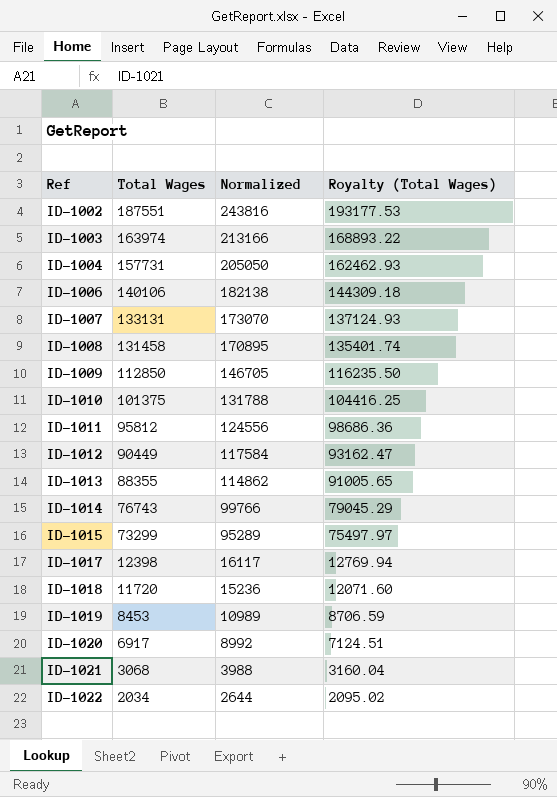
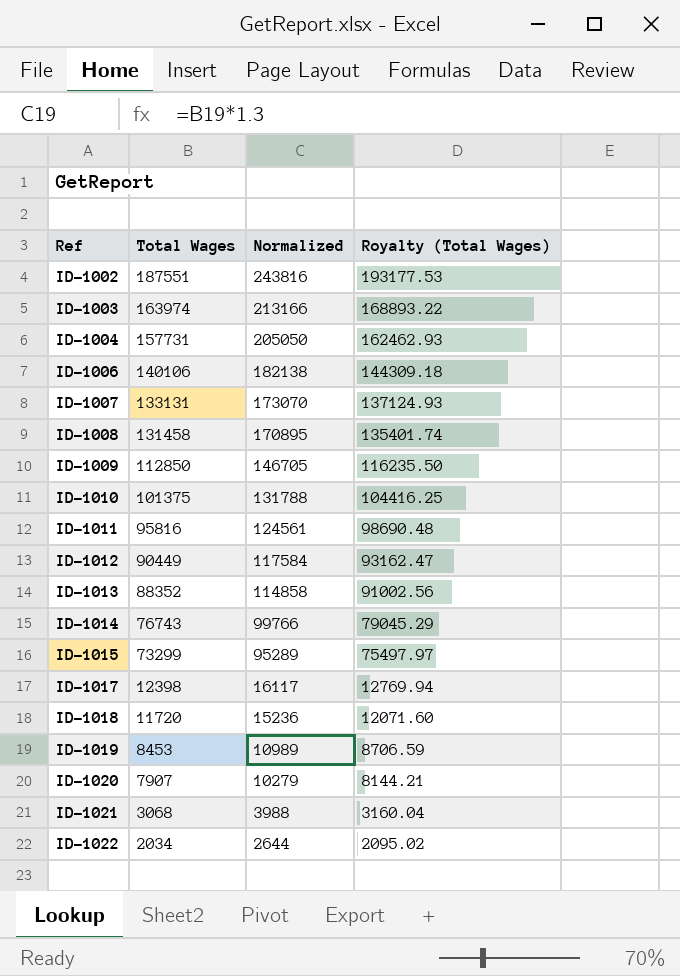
ID-1011 | Total Wages: 95812 -> 95816
ID-1011 | Normalized: 124556 -> 124561
ID-1011 | Royalty (Total Wages): 98686.36 -> 98690.48
ID-1013 | Total Wages: 88355 -> 88352
ID-1013 | Normalized: 114862 -> 114858
ID-1013 | Royalty (Total Wages): 91005.65 -> 91002.56
ID-1020 | Total Wages: 6917 -> 7907
ID-1020 | Normalized: 8992 -> 10279
ID-1020 | Royalty (Total Wages): 7124.51 -> 8144.21

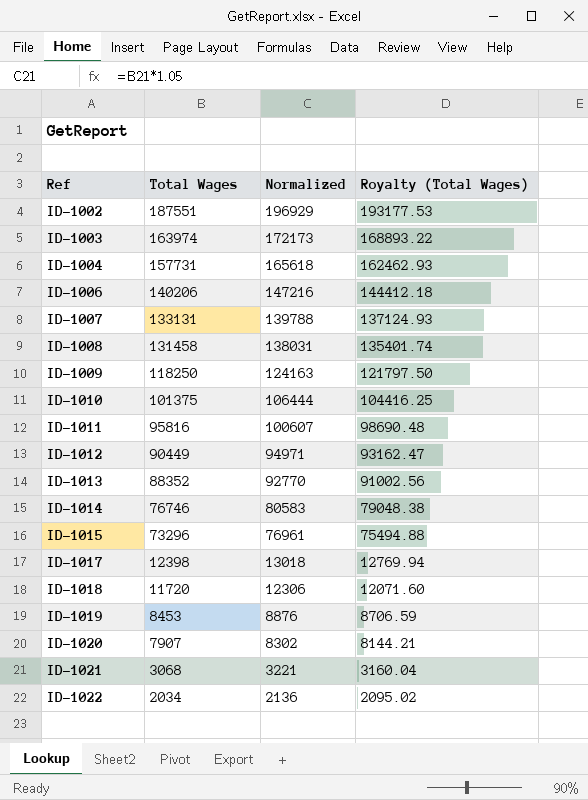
column Normalized | formula: [Total Wages] * 1.3 -> [Total Wages] * 1.05
ID-1006 | Total Wages: 140106 -> 140206
ID-1006 | Royalty (Total Wages): 144309.18 -> 144412.18
ID-1009 | Total Wages: 112850 -> 118250
ID-1009 | Royalty (Total Wages): 116235.50 -> 121797.50
ID-1014 | Total Wages: 76743 -> 76746
ID-1014 | Royalty (Total Wages): 79045.29 -> 79048.38
ID-1015 | Total Wages: 73299 -> 73296
ID-1015 | Royalty (Total Wages): 75497.97 -> 75494.88

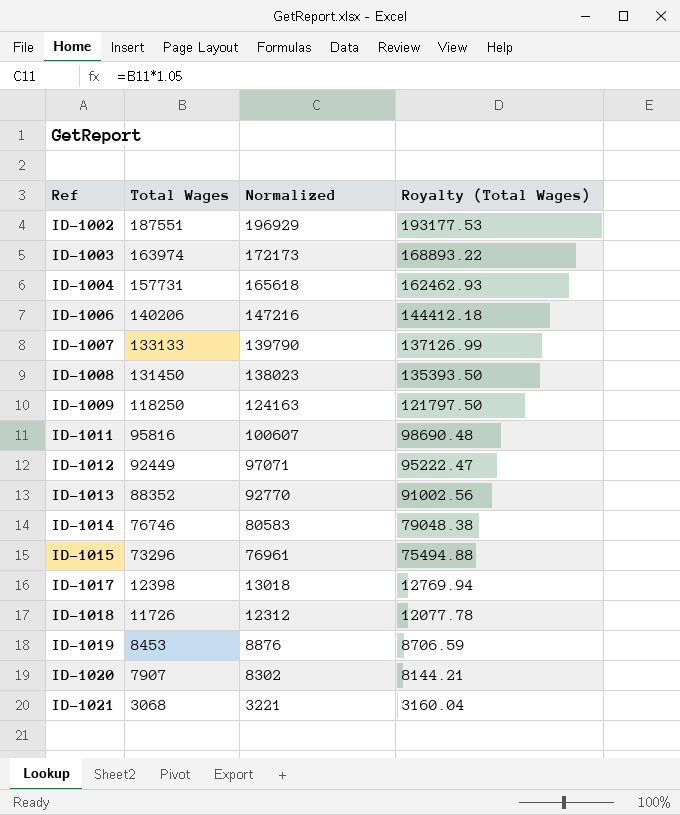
row ID-1010: 101375 | 106444 | 104416.25 -> none
row ID-1022: 2034 | 2136 | 2095.02 -> none
ID-1007 | Total Wages: 133131 -> 133133
ID-1007 | Normalized: 139788 -> 139790
ID-1007 | Royalty (Total Wages): 137124.93 -> 137126.99
ID-1008 | Total Wages: 131458 -> 131450
ID-1008 | Normalized: 138031 -> 138023
ID-1008 | Royalty (Total Wages): 135401.74 -> 135393.50
ID-1012 | Total Wages: 90449 -> 92449
ID-1012 | Normalized: 94971 -> 97071
ID-1012 | Royalty (Total Wages): 93162.47 -> 95222.47
ID-1018 | Total Wages: 11720 -> 11726
ID-1018 | Normalized: 12306 -> 12312
ID-1018 | Royalty (Total Wages): 12071.60 -> 12077.78

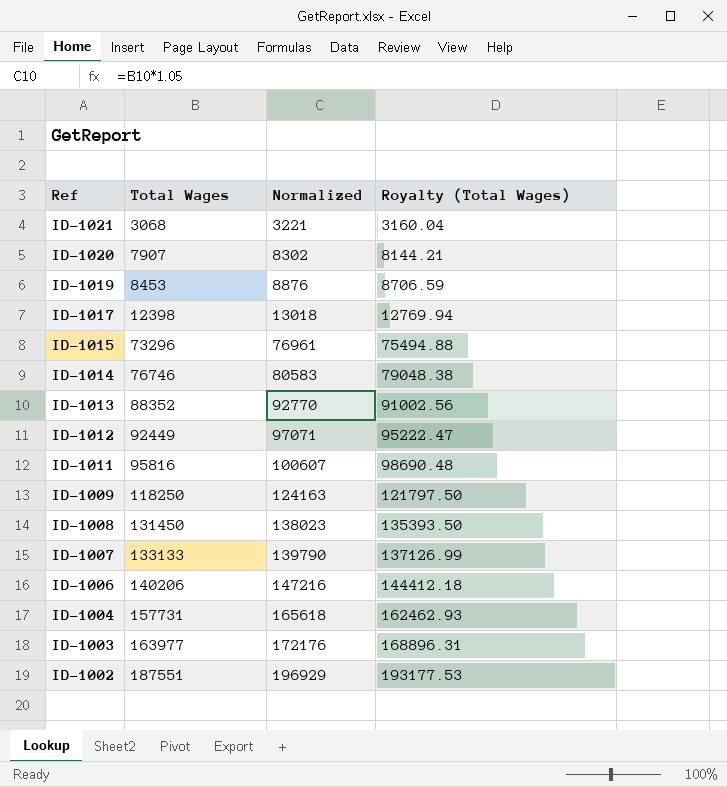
row order: Ref ascending -> Ref descending
row ID-1018: 11726 | 12312 | 12077.78 -> none
ID-1003 | Total Wages: 163974 -> 163977
ID-1003 | Normalized: 172173 -> 172176
ID-1003 | Royalty (Total Wages): 168893.22 -> 168896.31

